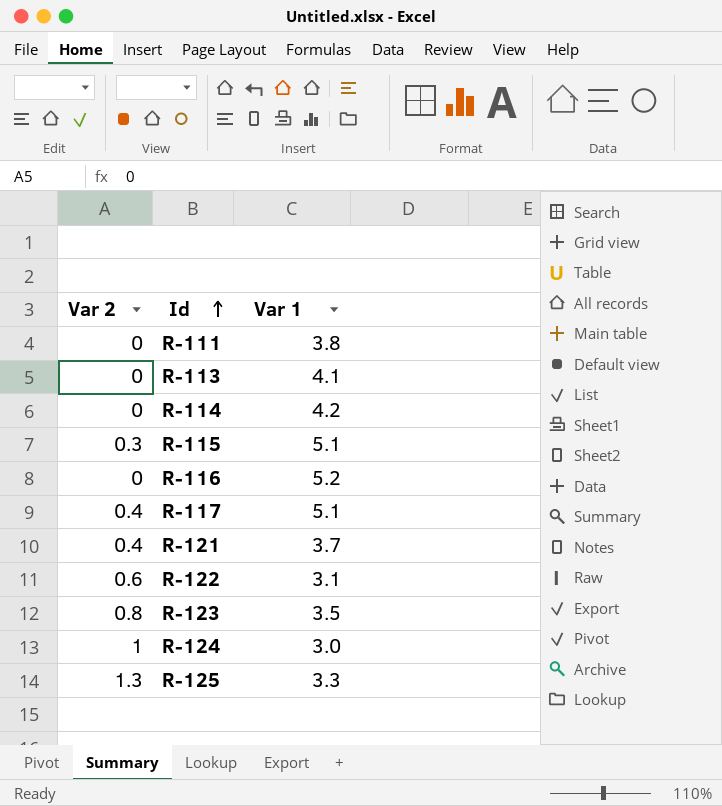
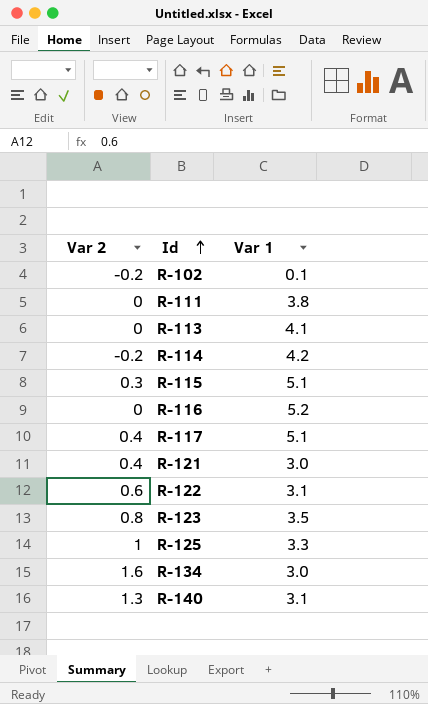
row R-124: 1 | 3.0 -> none
row R-102: none -> -0.2 | 0.1
R-114 | Var 2: 0 -> -0.2
R-121 | Var 1: 3.7 -> 3.0
R-125 | Var 2: 1.3 -> 1
row R-134: none -> 1.6 | 3.0
row R-140: none -> 1.3 | 3.1

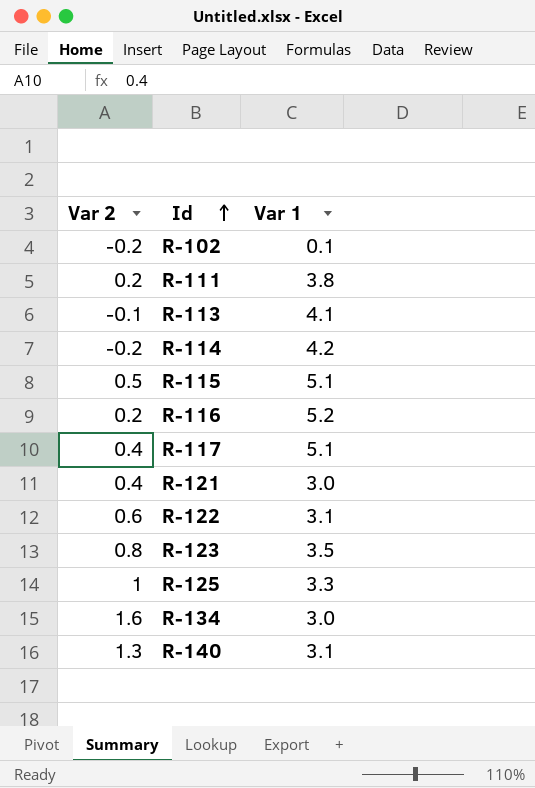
R-111 | Var 2: 0 -> 0.2
R-113 | Var 2: 0 -> -0.1
R-115 | Var 2: 0.3 -> 0.5
R-116 | Var 2: 0 -> 0.2

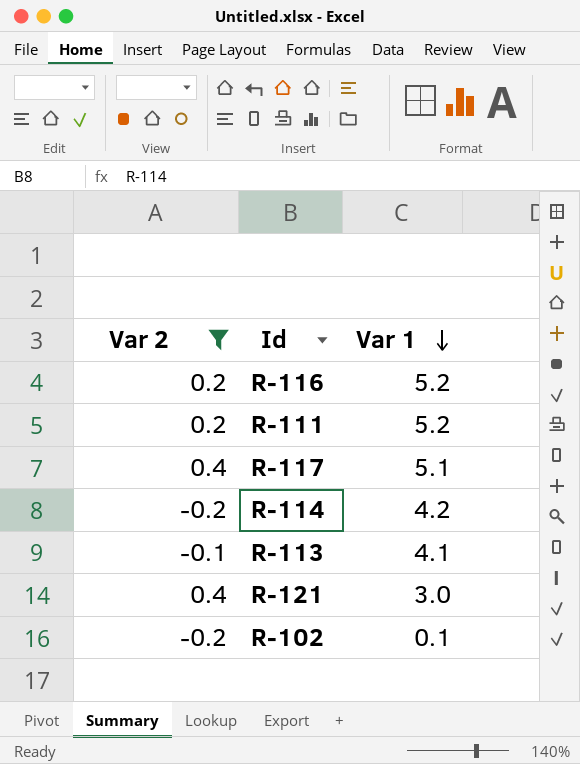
filter: none -> Var 2 <= 0.4
row order: Id ascending -> Var 1 descending
R-111 | Var 1: 3.8 -> 5.2

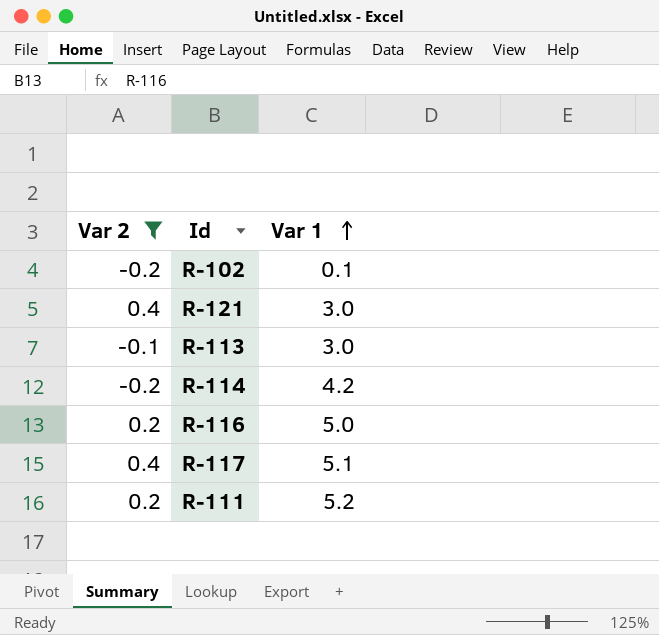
row order: Var 1 descending -> Var 1 ascending
R-113 | Var 1: 4.1 -> 3.0
R-116 | Var 1: 5.2 -> 5.0

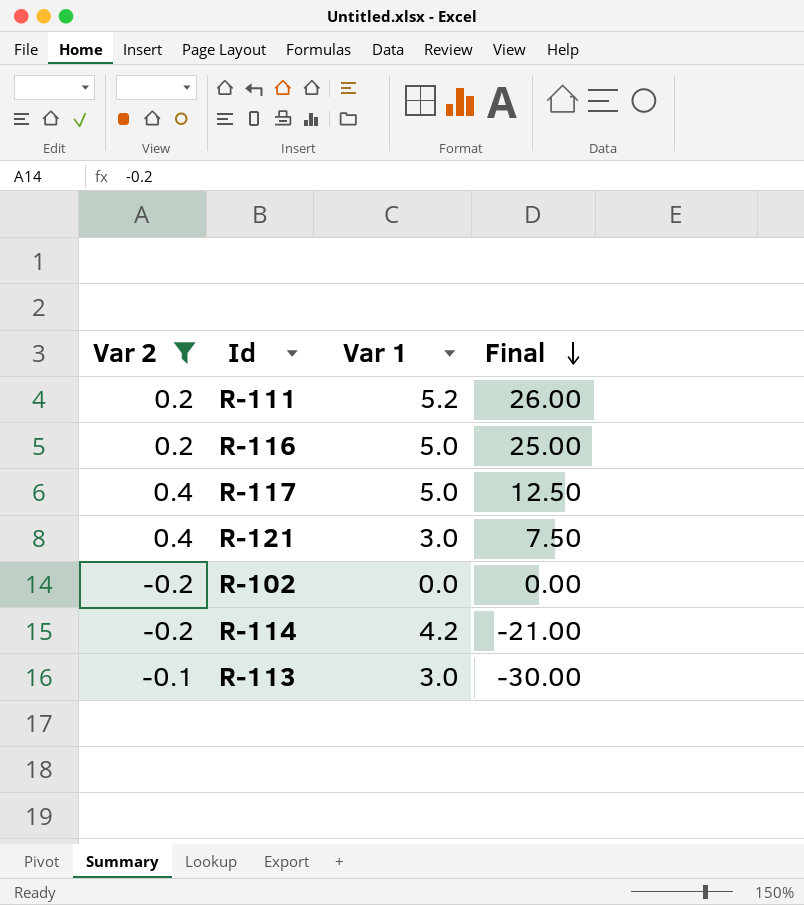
row order: Var 1 ascending -> Final descending
column Final | formula: none -> [Var 1] / [Var 2]
R-117 | Var 1: 5.1 -> 5.0
R-102 | Var 1: 0.1 -> 0.0

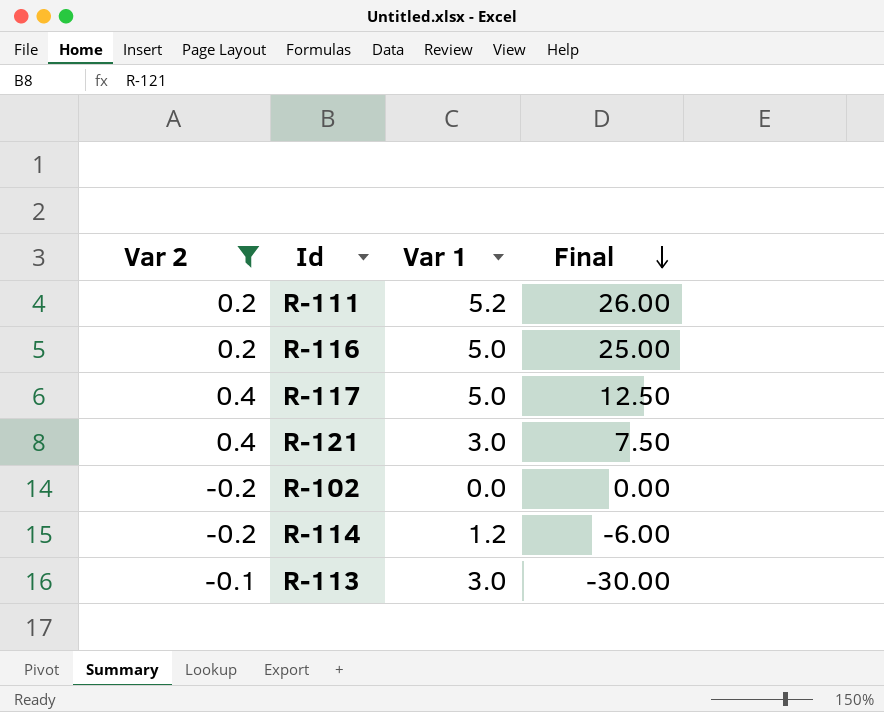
R-114 | Var 1: 4.2 -> 1.2
R-114 | Final: -21.00 -> -6.00

